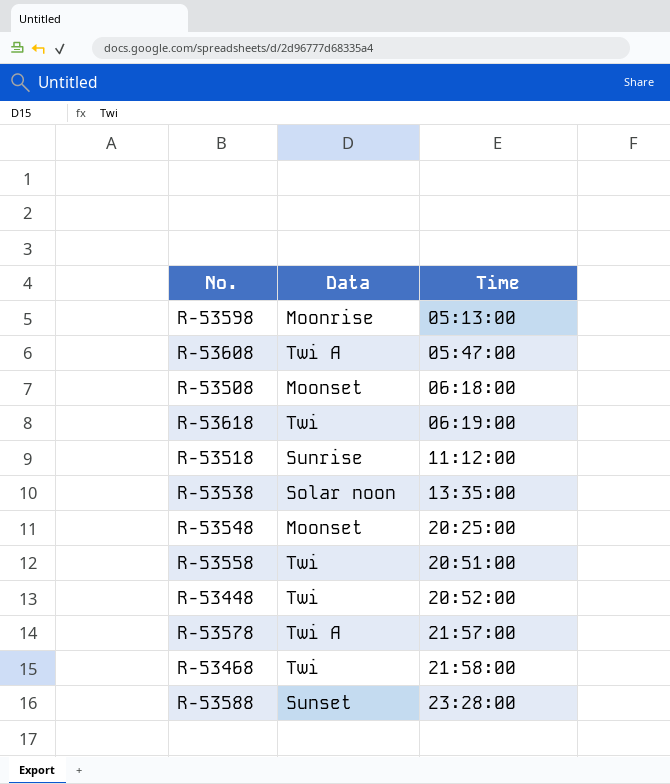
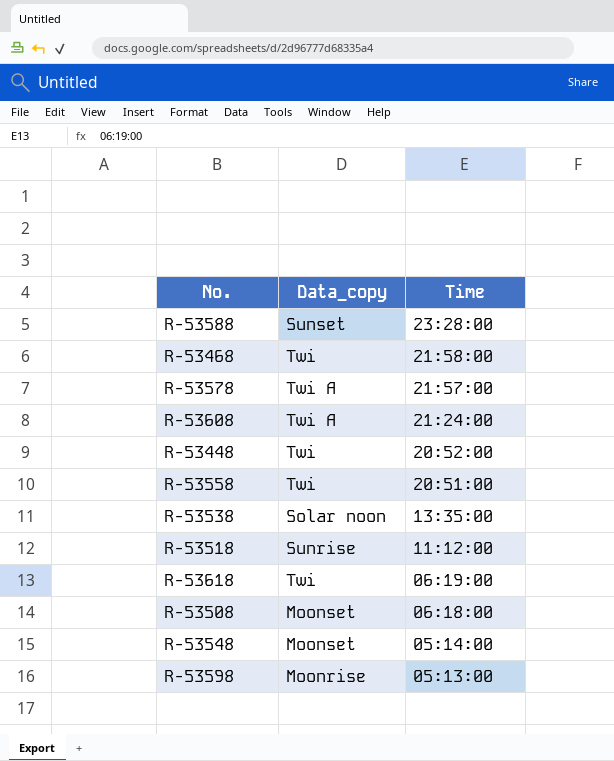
row order: Time ascending -> Time descending
column name: Data -> Data_copy
R-53608 | Time: 05:47:00 -> 21:24:00
R-53548 | Time: 20:25:00 -> 05:14:00

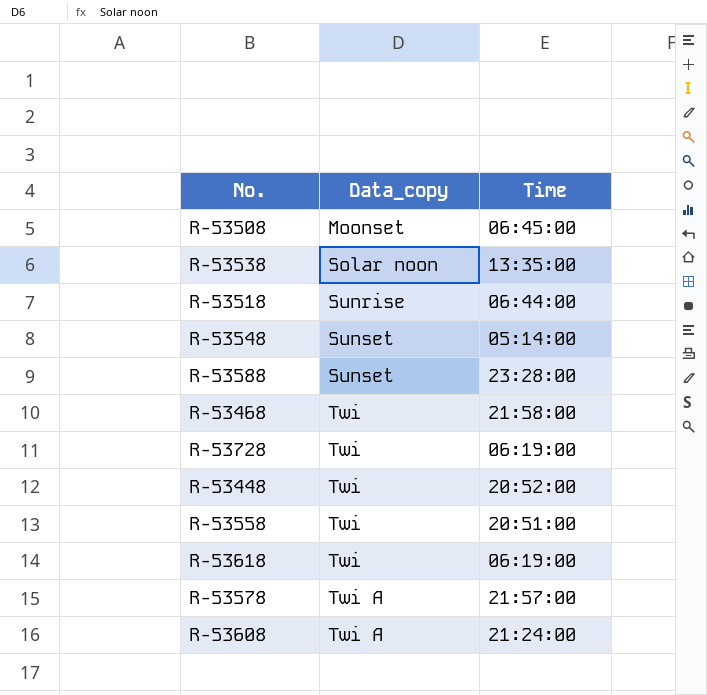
row order: Time descending -> Data_copy ascending
row R-53598: Moonrise | 05:13:00 -> none
R-53508 | Time: 06:18:00 -> 06:45:00
R-53518 | Time: 11:12:00 -> 06:44:00
R-53548 | Data_copy: Moonset -> Sunset
row R-53728: none -> Twi | 06:19:00

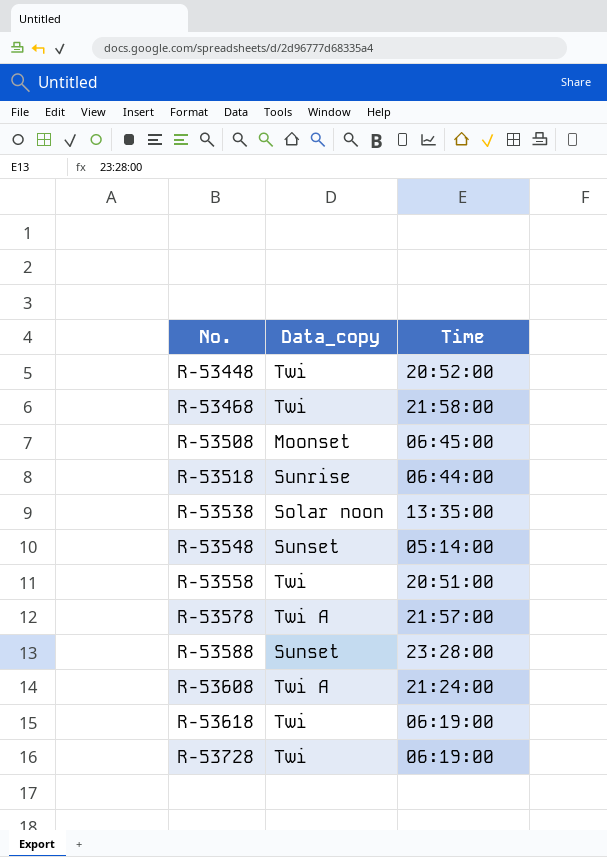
row order: Data_copy ascending -> No. ascending

